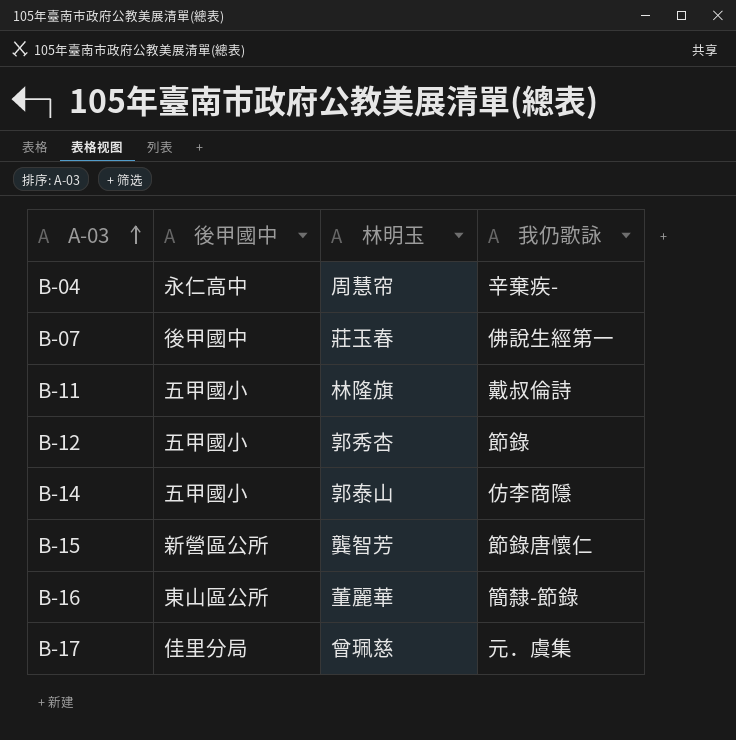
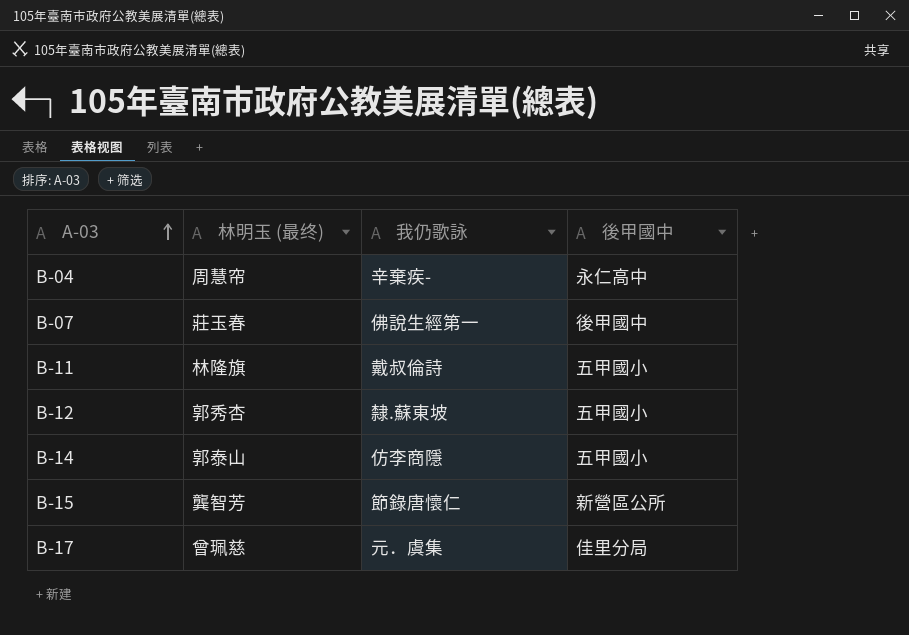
column name: 林明玉 -> 林明玉 (最终)
column 後甲國中 | position: 2 -> 4
row B-16: 東山區公所 | 董麗華 | 簡隸-節錄 -> none
B-12 | 我仍歌詠: 節錄 -> 隸.蘇東坡

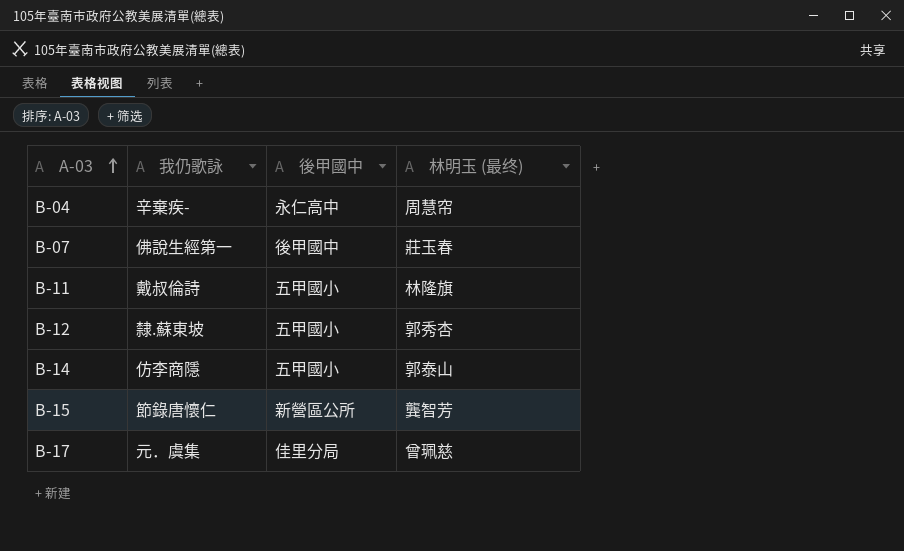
column 林明玉 (最终) | position: 2 -> 4

